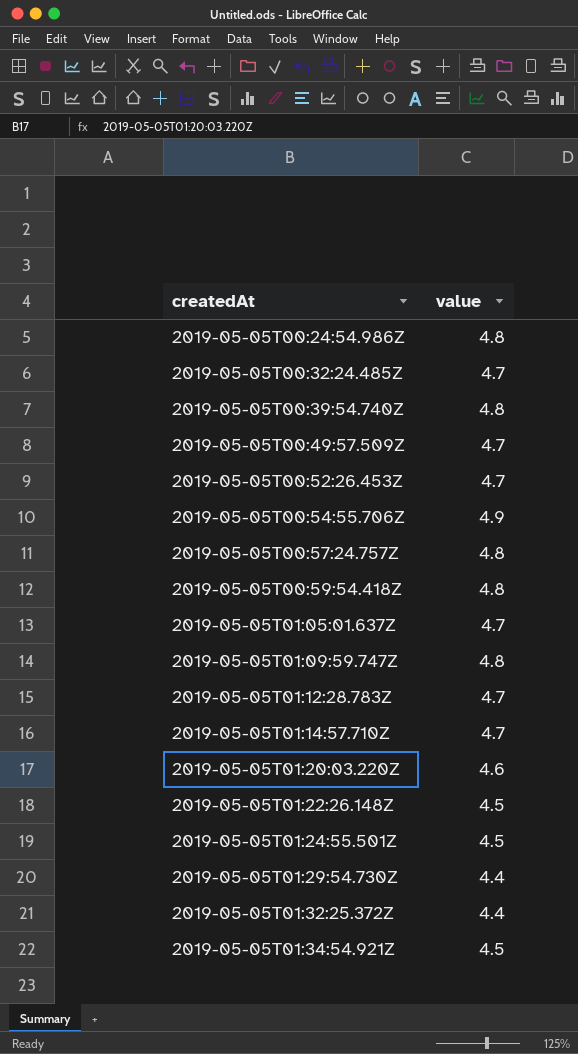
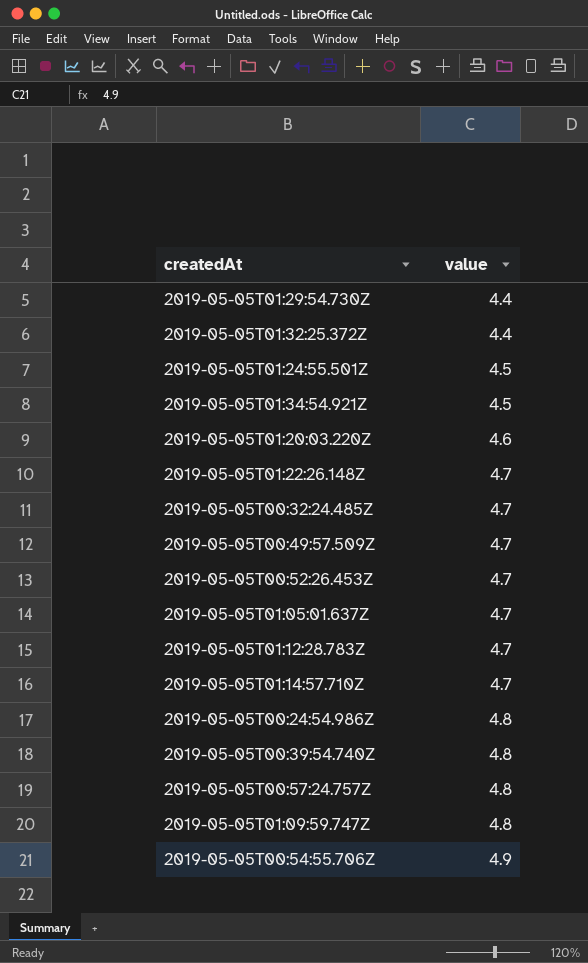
row order: createdAt ascending -> value ascending
row 2019-05-05T00:59:54.418Z: 4.8 -> none
2019-05-05T01:22:26.148Z | value: 4.5 -> 4.7

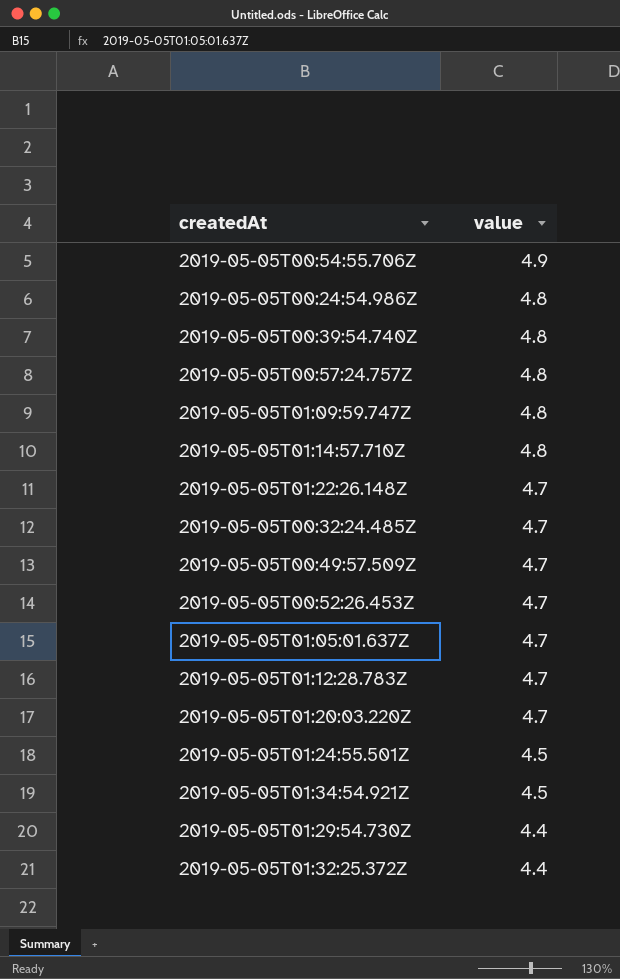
row order: value ascending -> value descending
2019-05-05T01:14:57.710Z | value: 4.7 -> 4.8
2019-05-05T01:20:03.220Z | value: 4.6 -> 4.7

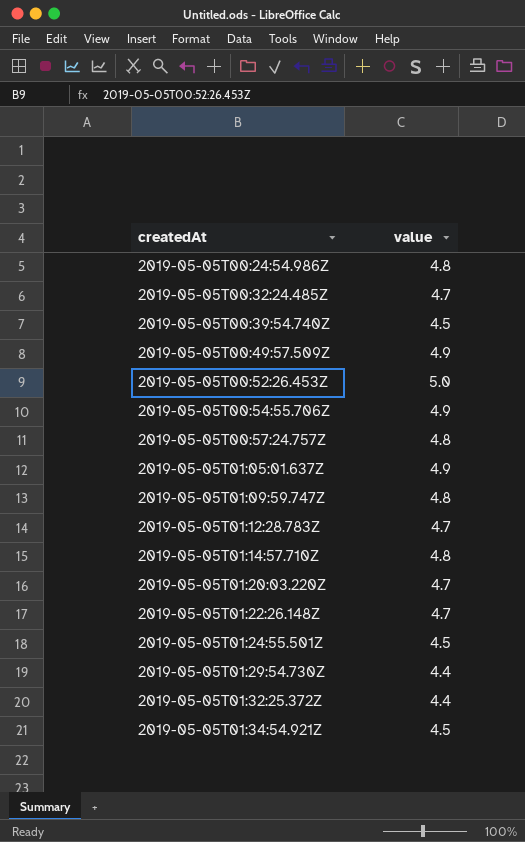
row order: value descending -> createdAt ascending
2019-05-05T00:39:54.740Z | value: 4.8 -> 4.5
2019-05-05T00:49:57.509Z | value: 4.7 -> 4.9
2019-05-05T00:52:26.453Z | value: 4.7 -> 5.0
2019-05-05T01:05:01.637Z | value: 4.7 -> 4.9

